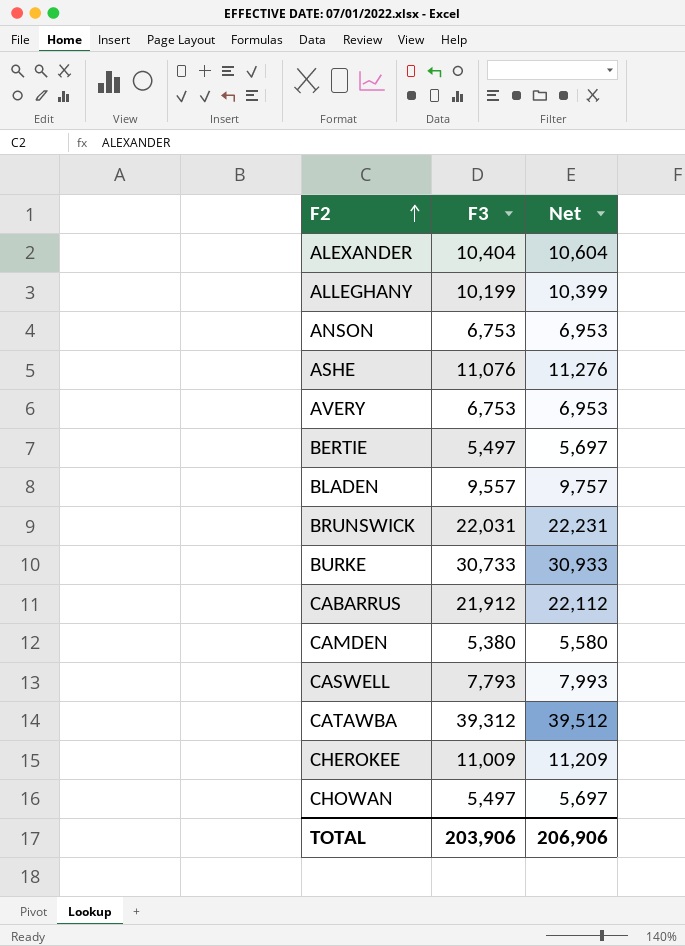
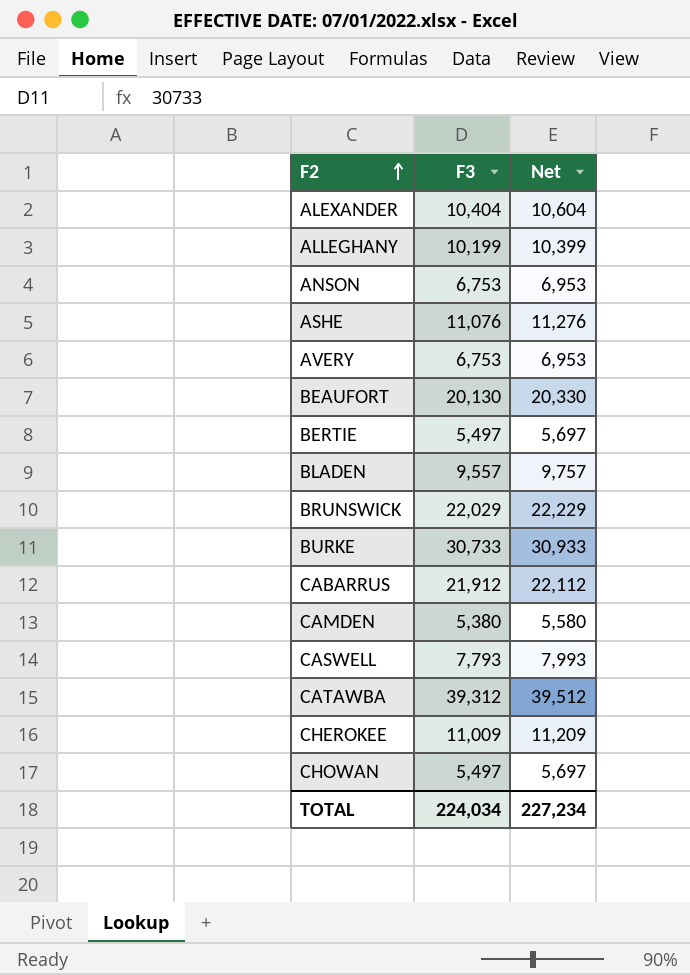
row BEAUFORT: none -> 20,130 | 20,330
BRUNSWICK | F3: 22,031 -> 22,029
BRUNSWICK | Net: 22,231 -> 22,229
TOTAL | F3: 203,906 -> 224,034
TOTAL | Net: 206,906 -> 227,234

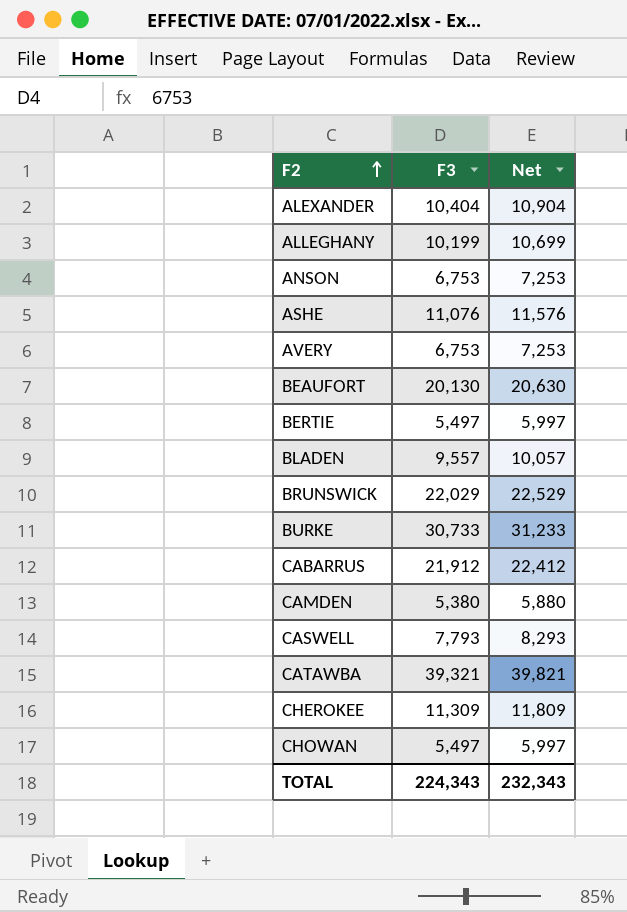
column Net | formula: [F3] + 200 -> [F3] + 500
CATAWBA | F3: 39,312 -> 39,321
CHEROKEE | F3: 11,009 -> 11,309
TOTAL | F3: 224,034 -> 224,343
TOTAL | Net: 227,234 -> 232,343

